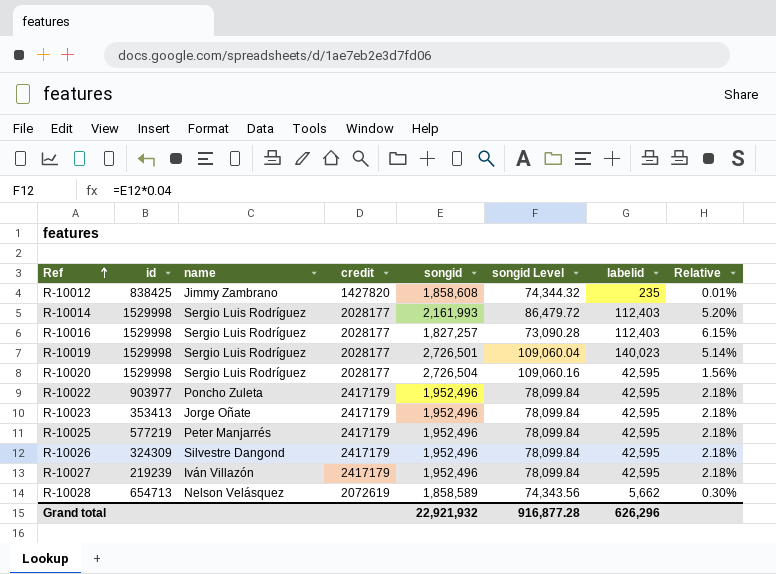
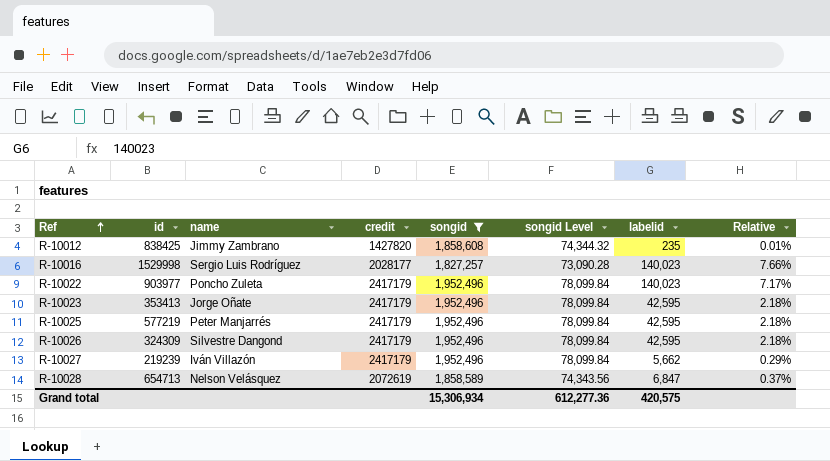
filter: none -> songid <= 1,952,496
R-10016 | labelid: 112,403 -> 140,023
R-10016 | Relative: 6.15% -> 7.66%
R-10022 | labelid: 42,595 -> 140,023
R-10022 | Relative: 2.18% -> 7.17%
R-10027 | labelid: 42,595 -> 5,662
R-10027 | Relative: 2.18% -> 0.29%
R-10028 | labelid: 5,662 -> 6,847
R-10028 | Relative: 0.30% -> 0.37%
Grand total | songid: 22,921,932 -> 15,306,934
Grand total | songid Level: 916,877.28 -> 612,277.36
Grand total | labelid: 626,296 -> 420,575

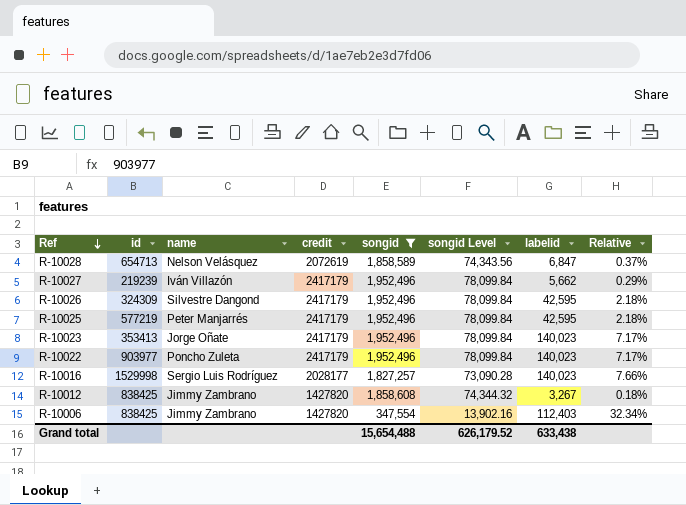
row order: Ref ascending -> Ref descending
R-10023 | labelid: 42,595 -> 140,023
R-10023 | Relative: 2.18% -> 7.17%
R-10012 | labelid: 235 -> 3,267
R-10012 | Relative: 0.01% -> 0.18%
row R-10006: none -> 838425 | Jimmy Zambrano | 1427820 | 347,554 | 13,902.16 | 112,403 | 32.34%
Grand total | songid: 15,306,934 -> 15,654,488
Grand total | songid Level: 612,277.36 -> 626,179.52
Grand total | labelid: 420,575 -> 633,438

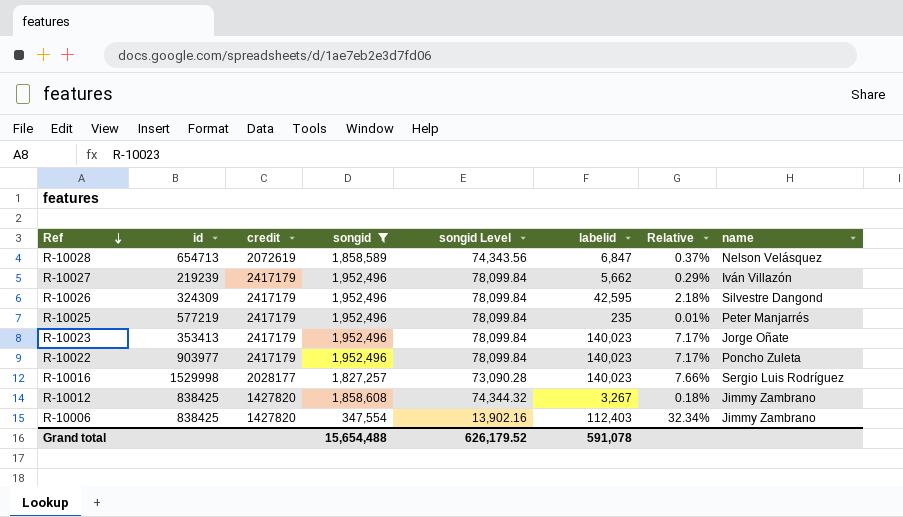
column name | position: 3 -> 8
R-10025 | labelid: 42,595 -> 235
R-10025 | Relative: 2.18% -> 0.01%
Grand total | labelid: 633,438 -> 591,078

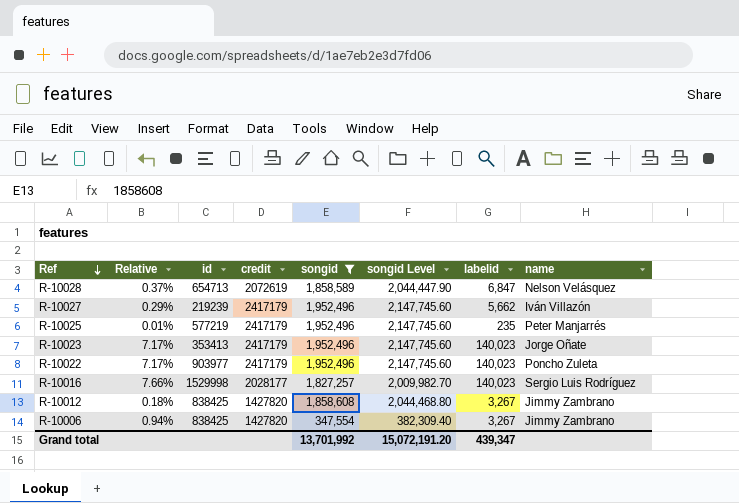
column Relative | position: 7 -> 2
column songid Level | formula: [songid] * 0.04 -> [songid] * 1.1
row R-10026: 324309 | 2417179 | 1,952,496 | 78,099.84 | 42,595 | 2.18% | Silvestre Dangond -> none
R-10006 | Relative: 32.34% -> 0.94%
R-10006 | labelid: 112,403 -> 3,267
Grand total | songid: 15,654,488 -> 13,701,992
Grand total | songid Level: 626,179.52 -> 15,072,191.20
Grand total | labelid: 591,078 -> 439,347

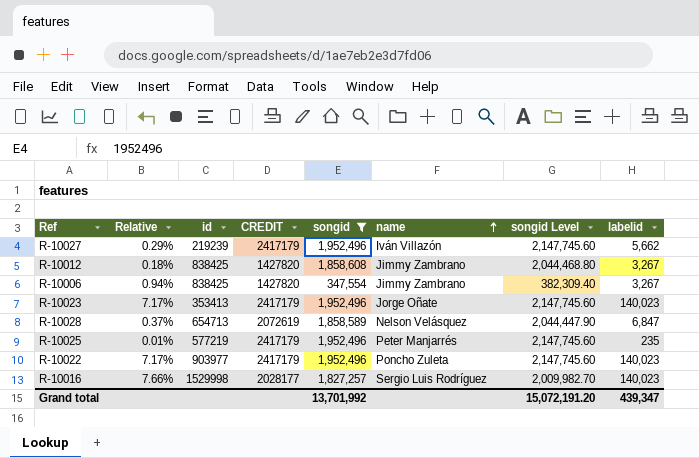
row order: Ref descending -> name ascending
column name: credit -> CREDIT
column name | position: 8 -> 6

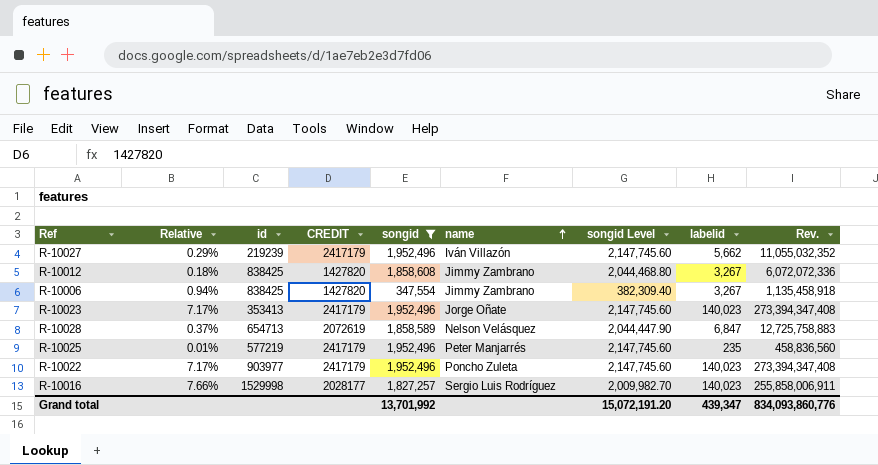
column Rev. | formula: none -> [songid] * [labelid]

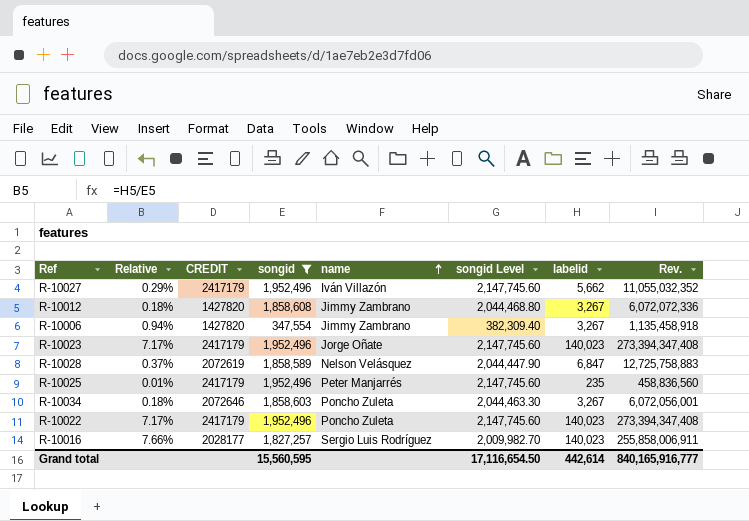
column id | position: 3 -> none
row R-10034: none -> 0.18% | 2072646 | 1,858,603 | Poncho Zuleta | 2,044,463.30 | 3,267 | 6,072,056,001
Grand total | songid: 13,701,992 -> 15,560,595
Grand total | songid Level: 15,072,191.20 -> 17,116,654.50
Grand total | labelid: 439,347 -> 442,614
Grand total | Rev.: 834,093,860,776 -> 840,165,916,777

